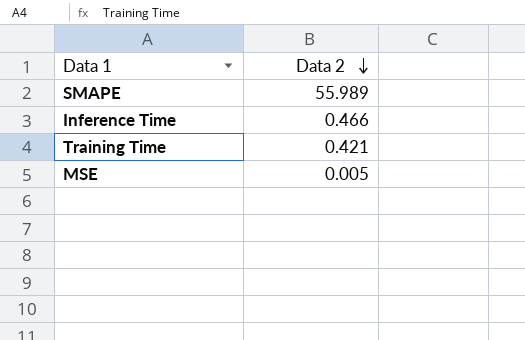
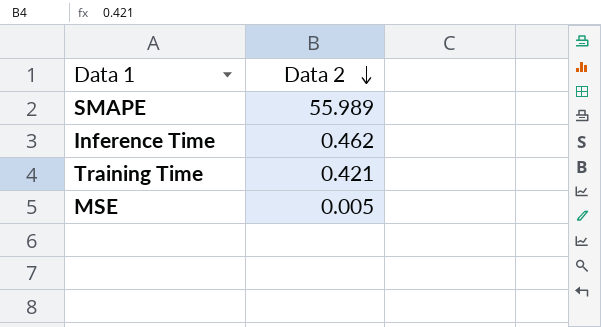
Inference Time | Data 2: 0.466 -> 0.462

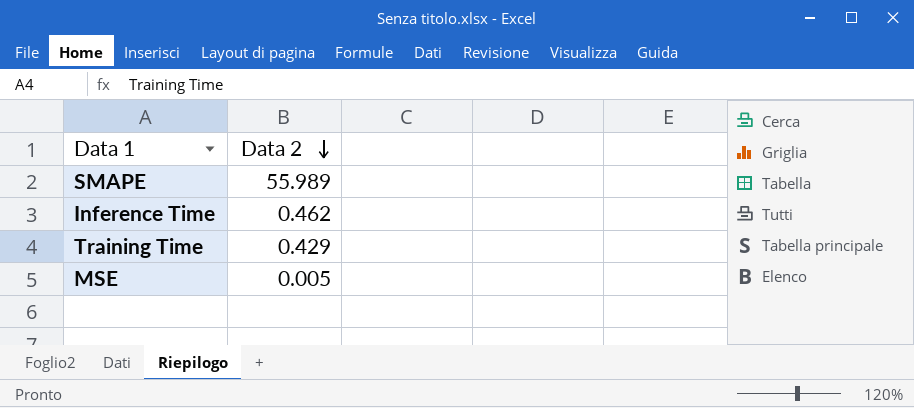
Training Time | Data 2: 0.421 -> 0.429

